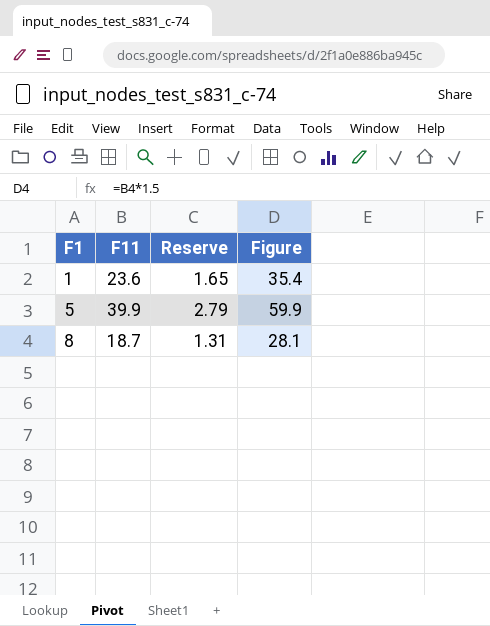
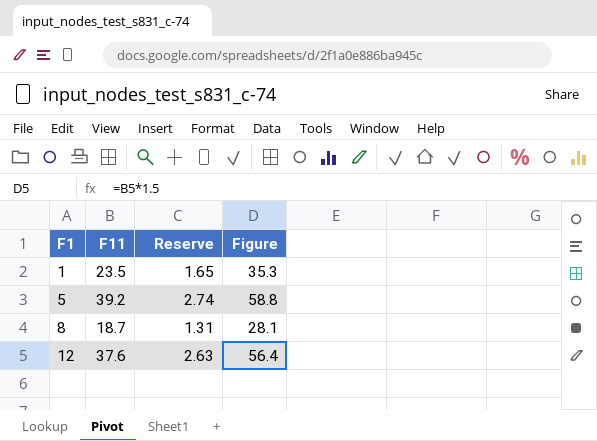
1 | F11: 23.6 -> 23.5
1 | Figure: 35.4 -> 35.3
5 | F11: 39.9 -> 39.2
5 | Reserve: 2.79 -> 2.74
5 | Figure: 59.9 -> 58.8
row 12: none -> 37.6 | 2.63 | 56.4

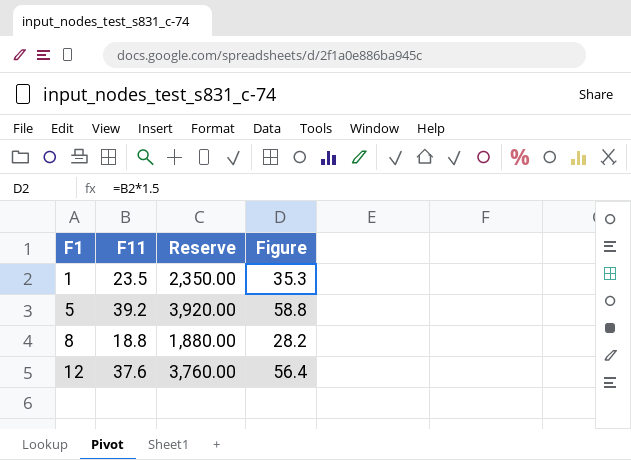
column Reserve | formula: [F11] * 0.07 -> [F11] * 100
8 | F11: 18.7 -> 18.8
8 | Figure: 28.1 -> 28.2

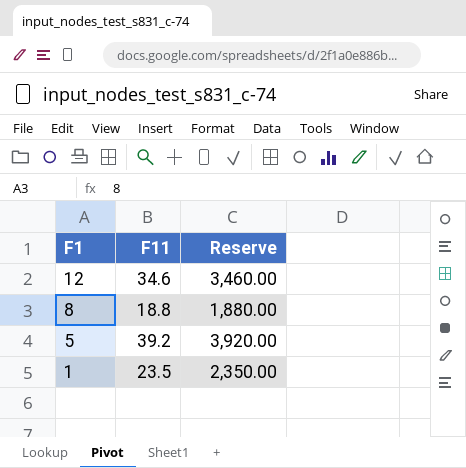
row order: F1 ascending -> F1 descending
column Figure | formula: [F11] * 1.5 -> none
12 | F11: 37.6 -> 34.6
12 | Reserve: 3,760.00 -> 3,460.00

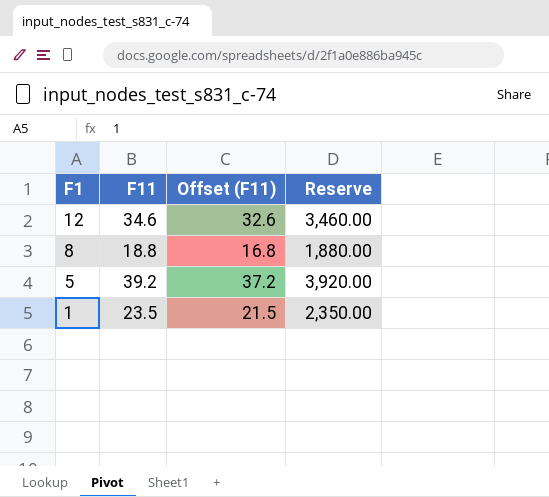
column Offset (F11) | formula: none -> [F11] - 2

